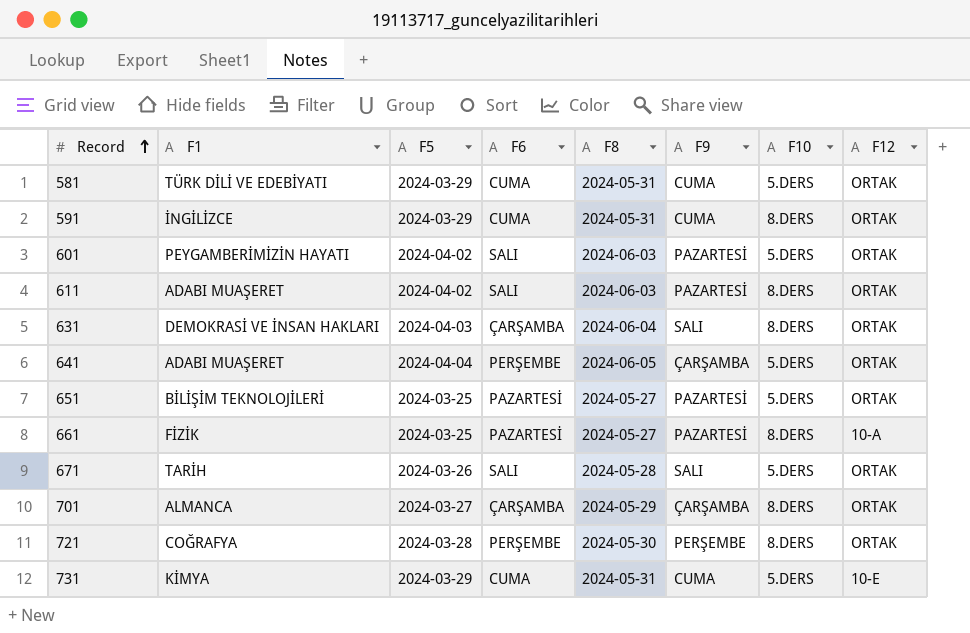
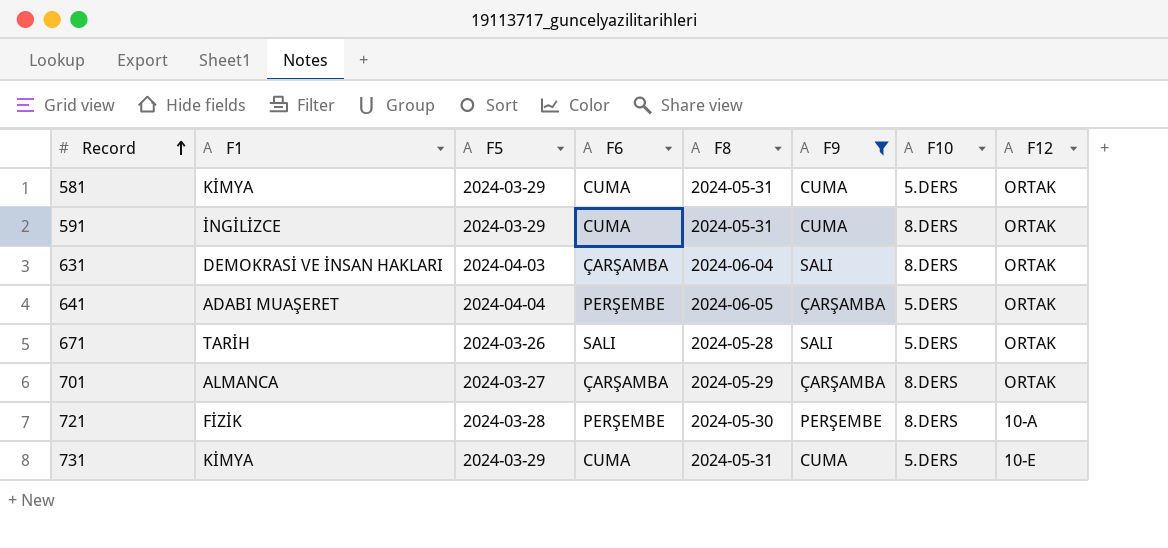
filter: none -> F9 != PAZARTESİ
581 | F1: TÜRK DİLİ VE EDEBİYATI -> KİMYA
721 | F1: COĞRAFYA -> FİZİK
721 | F12: ORTAK -> 10-A

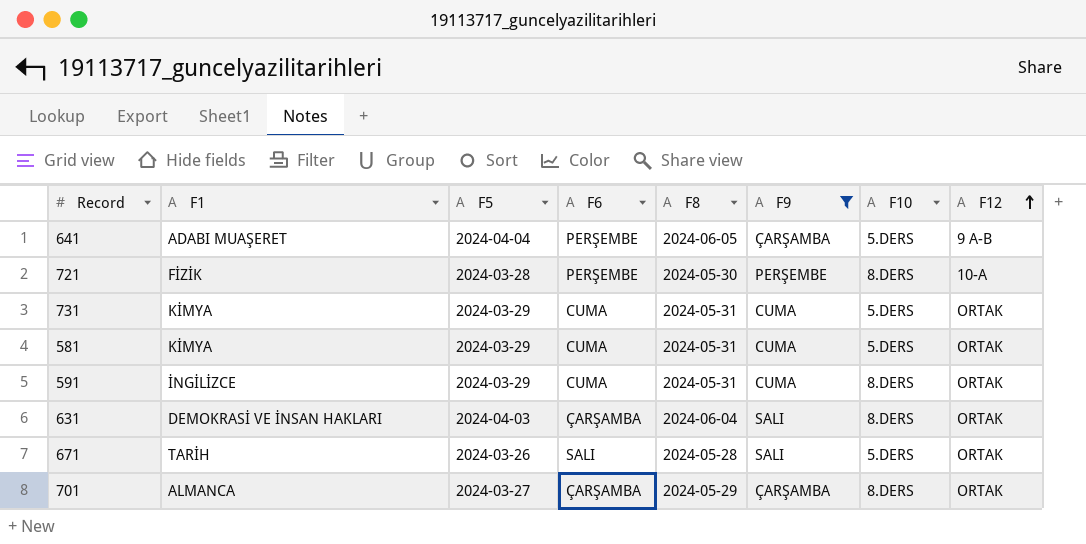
row order: Record ascending -> F12 ascending
641 | F12: ORTAK -> 9 A-B
731 | F12: 10-E -> ORTAK

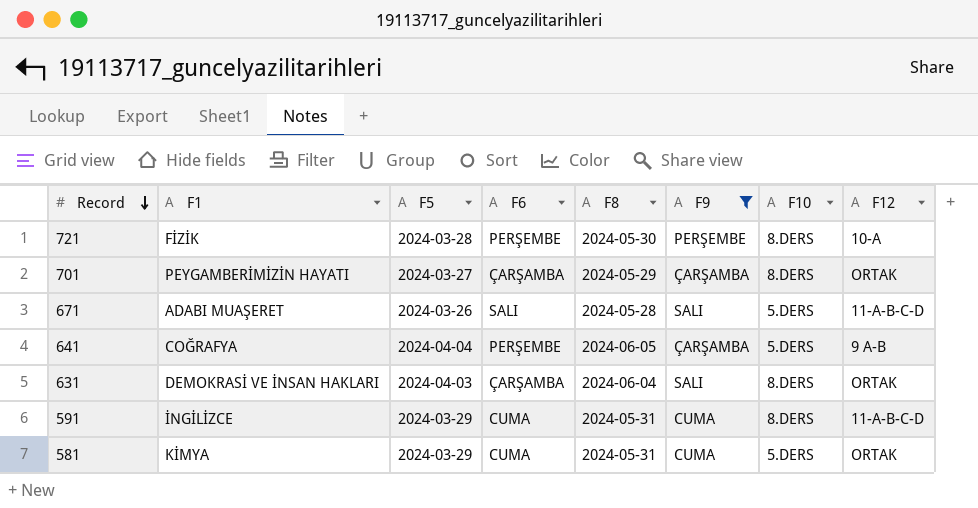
row order: F12 ascending -> Record descending
row 731: KİMYA | 2024-03-29 | CUMA | 2024-05-31 | CUMA | 5.DERS | ORTAK -> none
701 | F1: ALMANCA -> PEYGAMBERİMİZİN HAYATI
671 | F1: TARİH -> ADABI MUAŞERET
671 | F12: ORTAK -> 11-A-B-C-D
641 | F1: ADABI MUAŞERET -> COĞRAFYA
591 | F12: ORTAK -> 11-A-B-C-D

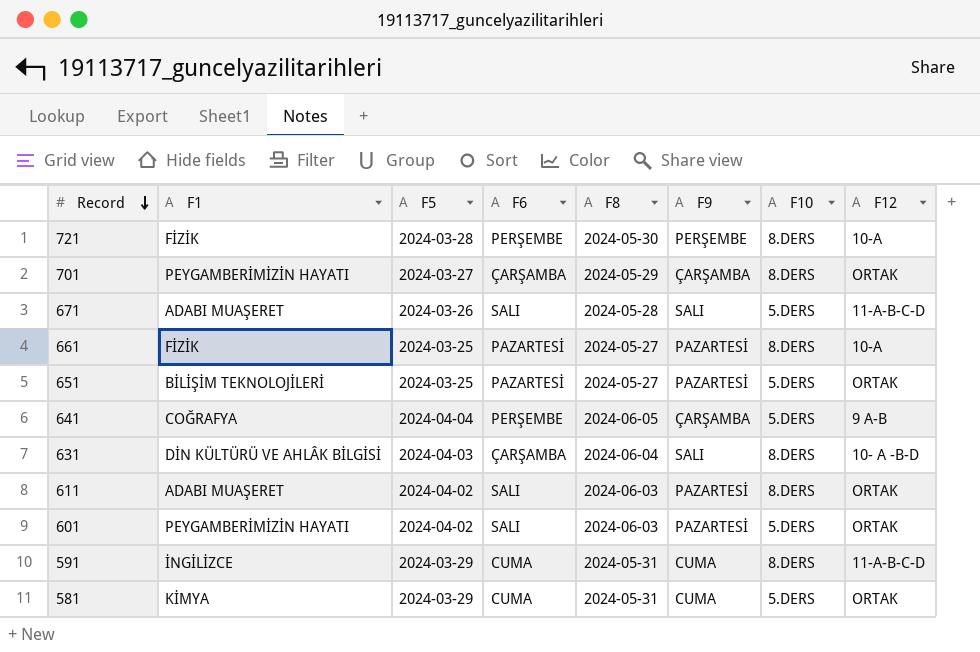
filter: F9 != PAZARTESİ -> none
631 | F1: DEMOKRASİ VE İNSAN HAKLARI -> DİN KÜLTÜRÜ VE AHLÂK BİLGİSİ
631 | F12: ORTAK -> 10- A -B-D

